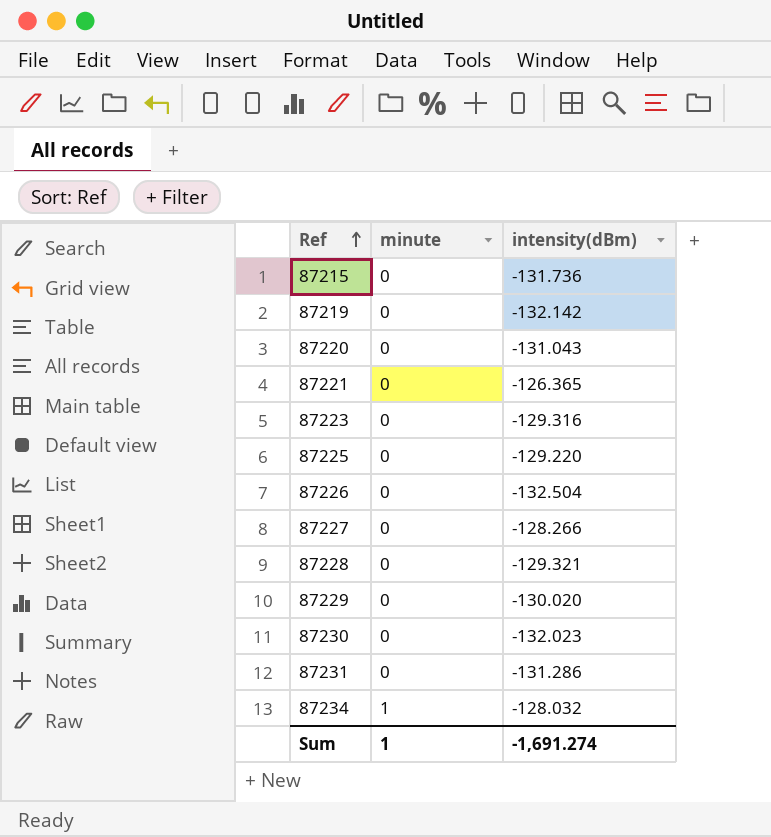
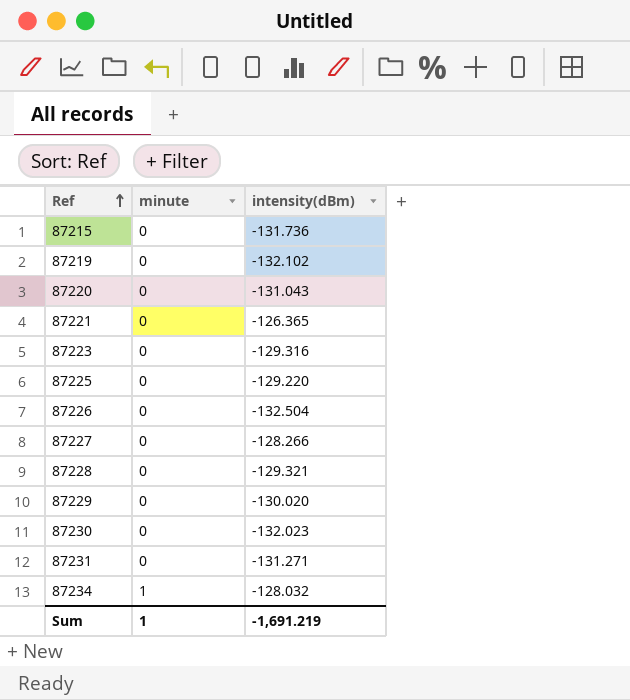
87219 | intensity(dBm): -132.142 -> -132.102
87231 | intensity(dBm): -131.286 -> -131.271
Sum | intensity(dBm): -1,691.274 -> -1,691.219

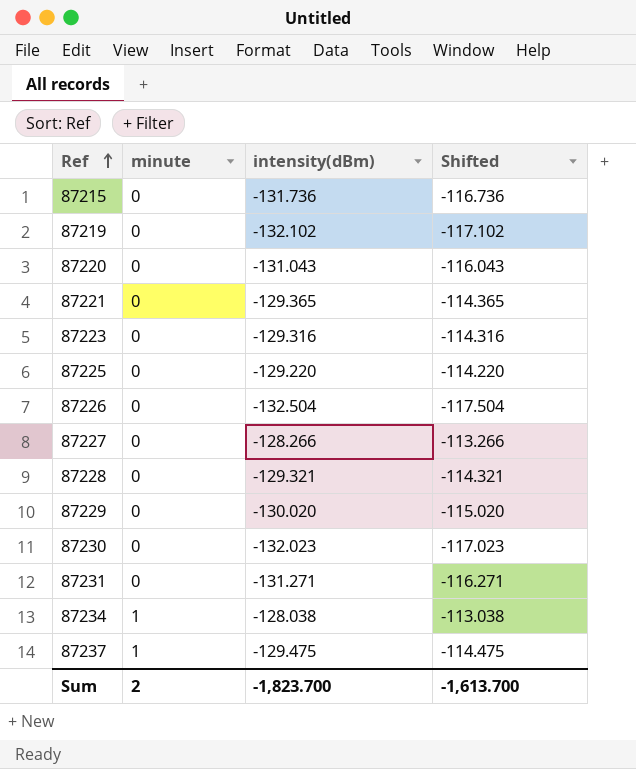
column Shifted | formula: none -> [intensity(dBm)] + 15
87221 | intensity(dBm): -126.365 -> -129.365
87234 | intensity(dBm): -128.032 -> -128.038
row 87237: none -> 1 | -129.475 | -114.475
Sum | minute: 1 -> 2
Sum | intensity(dBm): -1,691.219 -> -1,823.700

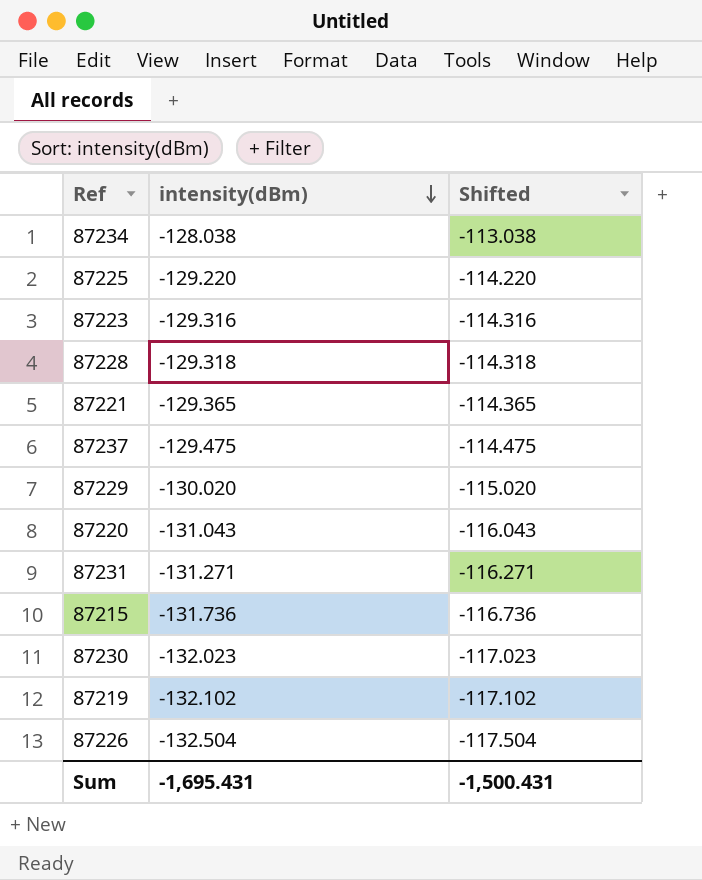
row order: Ref ascending -> intensity(dBm) descending
column minute | position: 2 -> none
row 87227: 0 | -128.266 | -113.266 -> none
87228 | intensity(dBm): -129.321 -> -129.318
87228 | Shifted: -114.321 -> -114.318
Sum | intensity(dBm): -1,823.700 -> -1,695.431
Sum | Shifted: -1,613.700 -> -1,500.431

